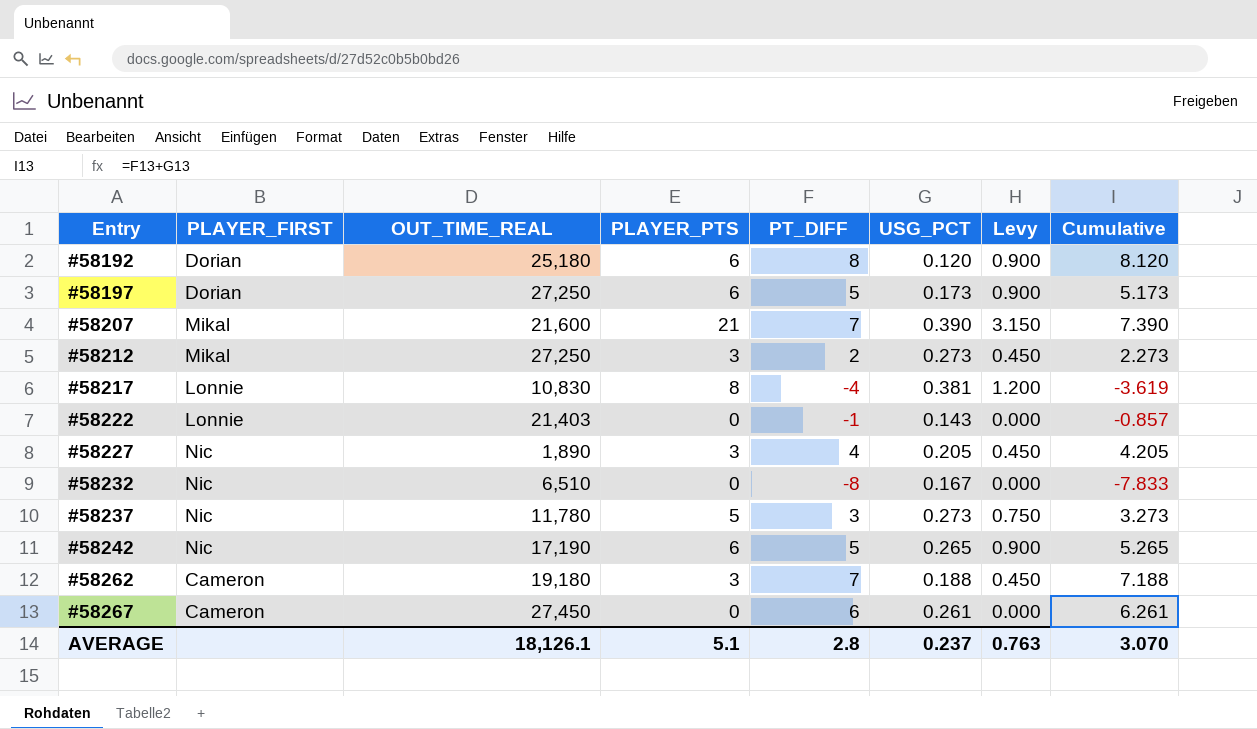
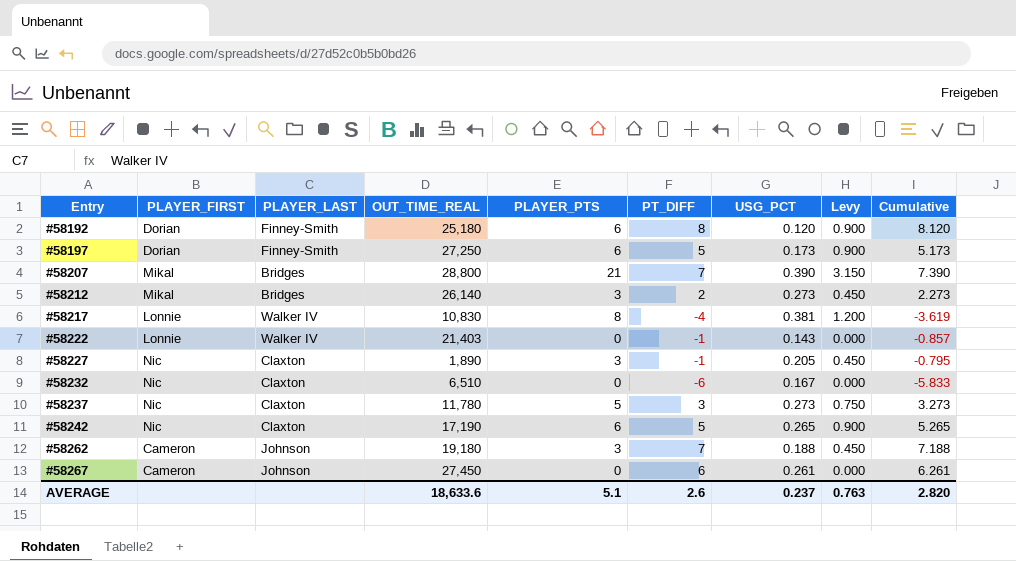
column PLAYER_LAST | position: none -> 3
#58207 | OUT_TIME_REAL: 21,600 -> 28,800
#58212 | OUT_TIME_REAL: 27,250 -> 26,140
#58227 | PT_DIFF: 4 -> -1
#58227 | Cumulative: 4.205 -> -0.795
#58232 | PT_DIFF: -8 -> -6
#58232 | Cumulative: -7.833 -> -5.833
AVERAGE | OUT_TIME_REAL: 18,126.1 -> 18,633.6
AVERAGE | PT_DIFF: 2.8 -> 2.6
AVERAGE | Cumulative: 3.070 -> 2.820

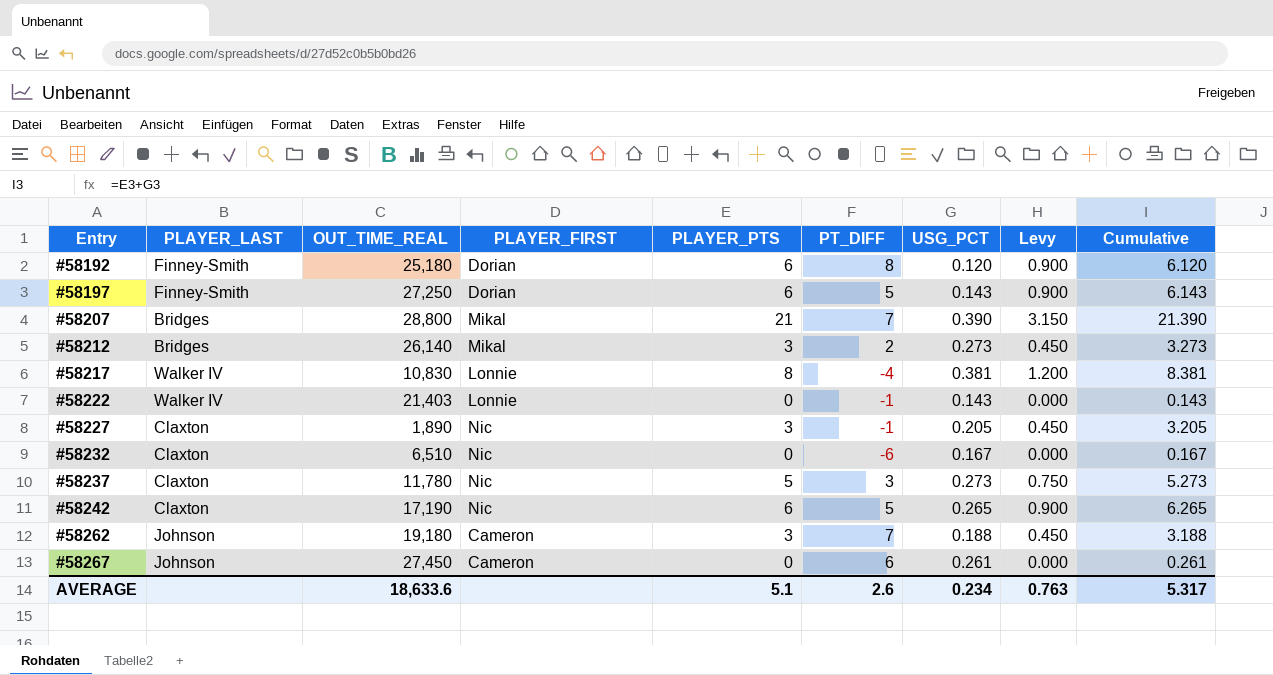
column PLAYER_FIRST | position: 2 -> 4
column Cumulative | formula: [PT_DIFF] + [USG_PCT] -> [PLAYER_PTS] + [USG_PCT]
#58197 | USG_PCT: 0.173 -> 0.143
AVERAGE | USG_PCT: 0.237 -> 0.234
AVERAGE | Cumulative: 2.820 -> 5.317

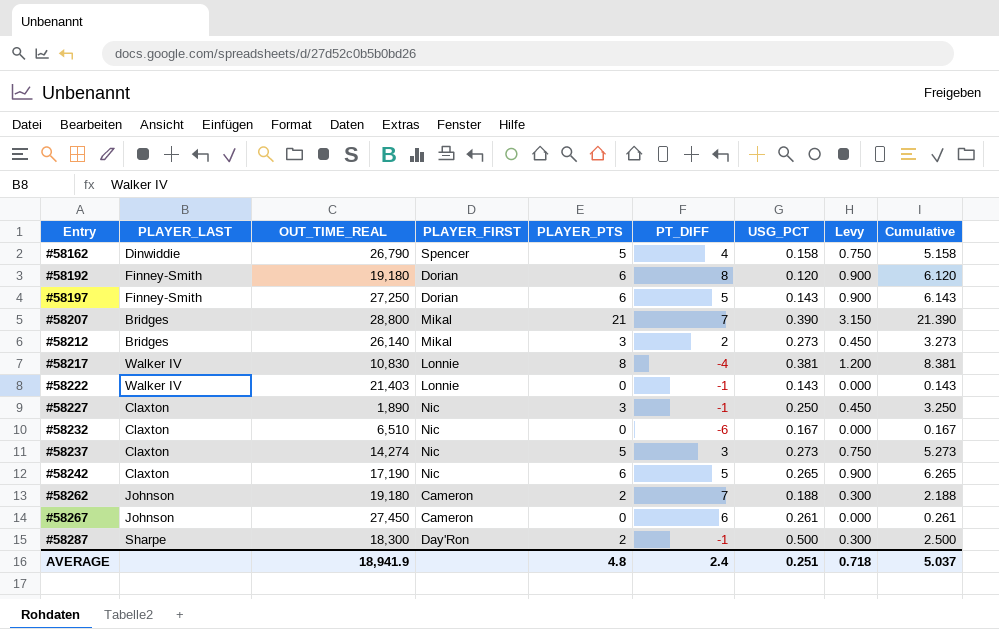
row #58162: none -> Dinwiddie | 26,790 | Spencer | 5 | 4 | 0.158 | 0.750 | 5.158
#58192 | OUT_TIME_REAL: 25,180 -> 19,180
#58227 | USG_PCT: 0.205 -> 0.250
#58227 | Cumulative: 3.205 -> 3.250
#58237 | OUT_TIME_REAL: 11,780 -> 14,274
#58262 | PLAYER_PTS: 3 -> 2
#58262 | Levy: 0.450 -> 0.300
#58262 | Cumulative: 3.188 -> 2.188
row #58287: none -> Sharpe | 18,300 | Day'Ron | 2 | -1 | 0.500 | 0.300 | 2.500
AVERAGE | OUT_TIME_REAL: 18,633.6 -> 18,941.9
AVERAGE | PLAYER_PTS: 5.1 -> 4.8
AVERAGE | PT_DIFF: 2.6 -> 2.4
AVERAGE | USG_PCT: 0.234 -> 0.251
AVERAGE | Levy: 0.763 -> 0.718
AVERAGE | Cumulative: 5.317 -> 5.037

